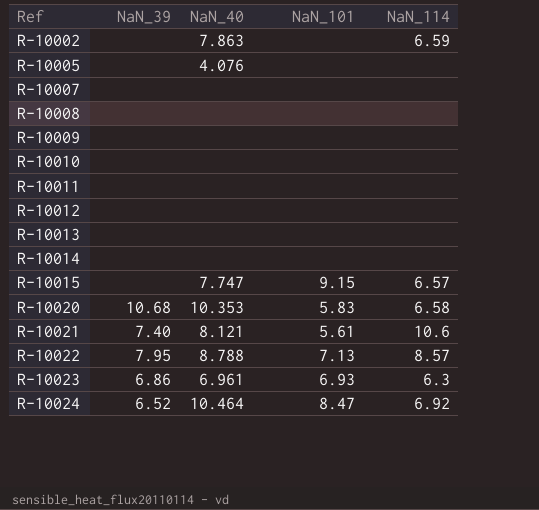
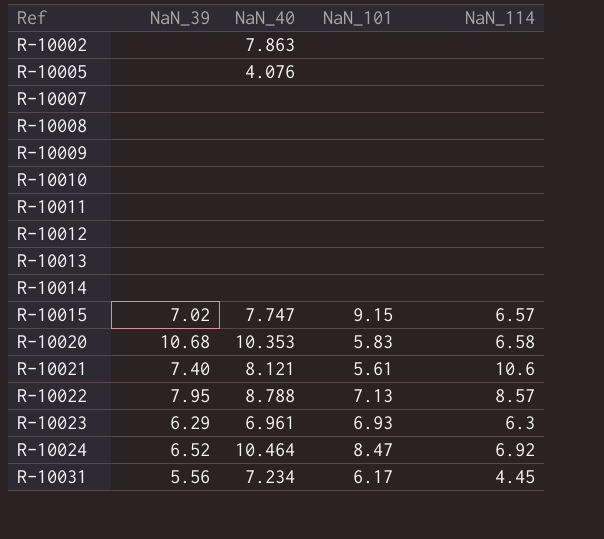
R-10002 | NaN_114: 6.59 -> none
R-10015 | NaN_39: none -> 7.02
R-10023 | NaN_39: 6.86 -> 6.29
row R-10031: none -> 5.56 | 7.234 | 6.17 | 4.45

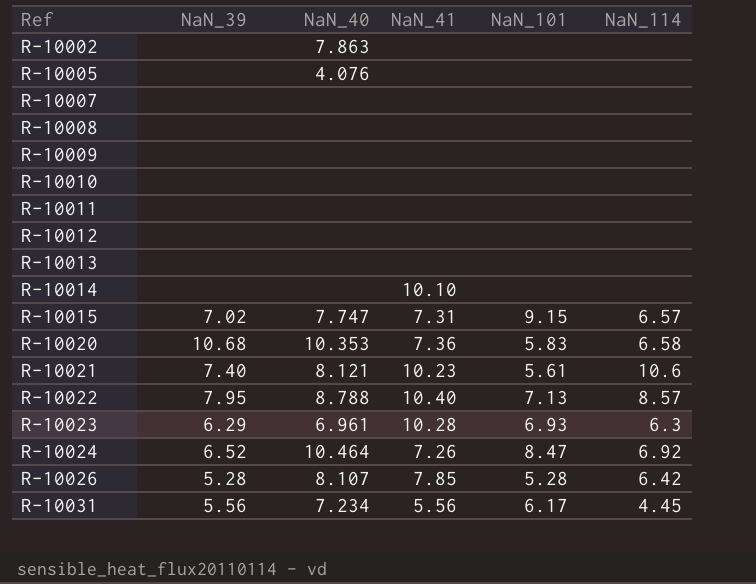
column NaN_41 | position: none -> 4
row R-10026: none -> 5.28 | 8.107 | 7.85 | 5.28 | 6.42

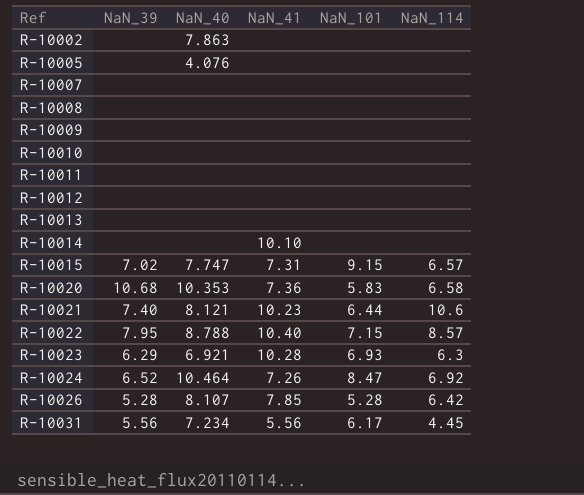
R-10021 | NaN_101: 5.61 -> 6.44
R-10022 | NaN_101: 7.13 -> 7.15
R-10023 | NaN_40: 6.961 -> 6.921

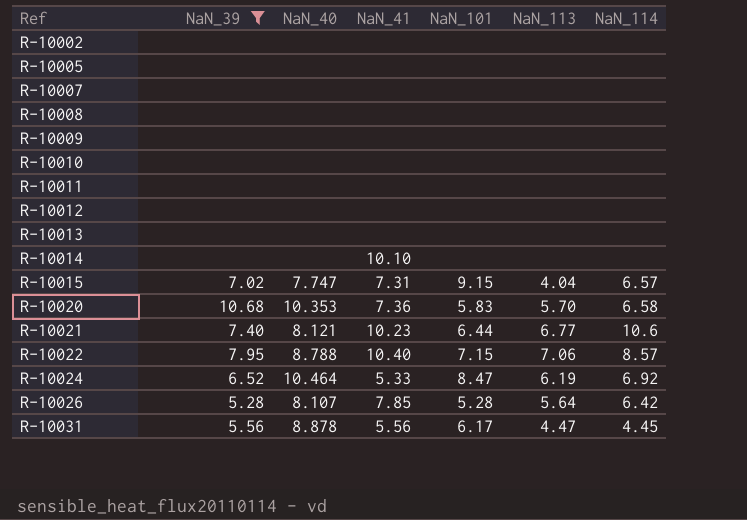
filter: none -> NaN_39 != 6.29
column NaN_113 | position: none -> 6
R-10002 | NaN_40: 7.863 -> none
R-10005 | NaN_40: 4.076 -> none
R-10024 | NaN_41: 7.26 -> 5.33
R-10031 | NaN_40: 7.234 -> 8.878

